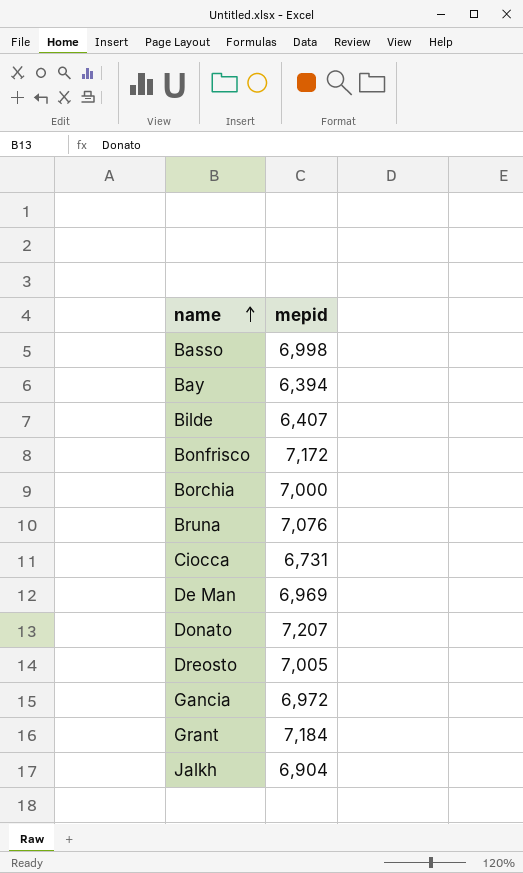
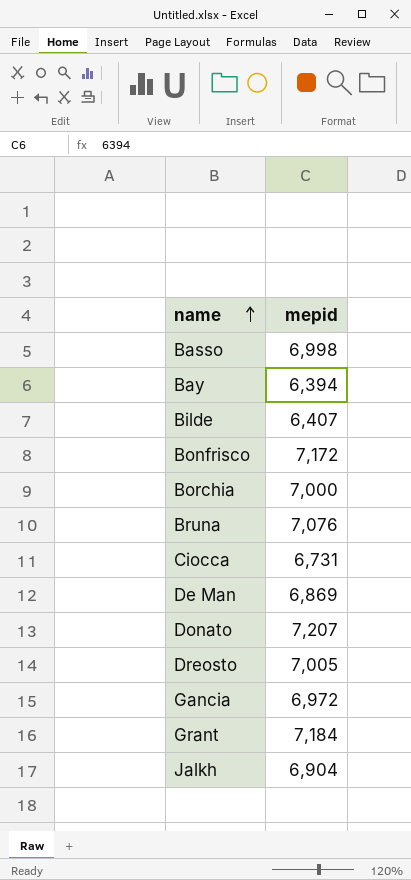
De Man | mepid: 6,969 -> 6,869

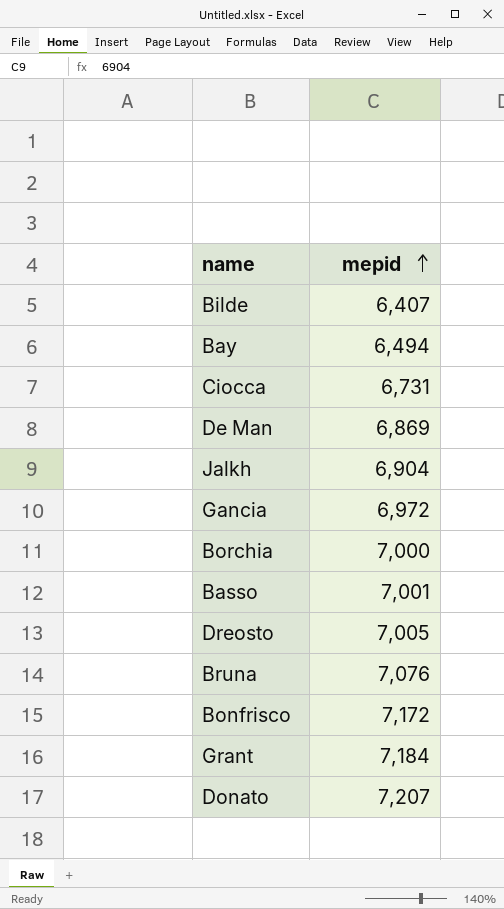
row order: name ascending -> mepid ascending
Bay | mepid: 6,394 -> 6,494
Basso | mepid: 6,998 -> 7,001

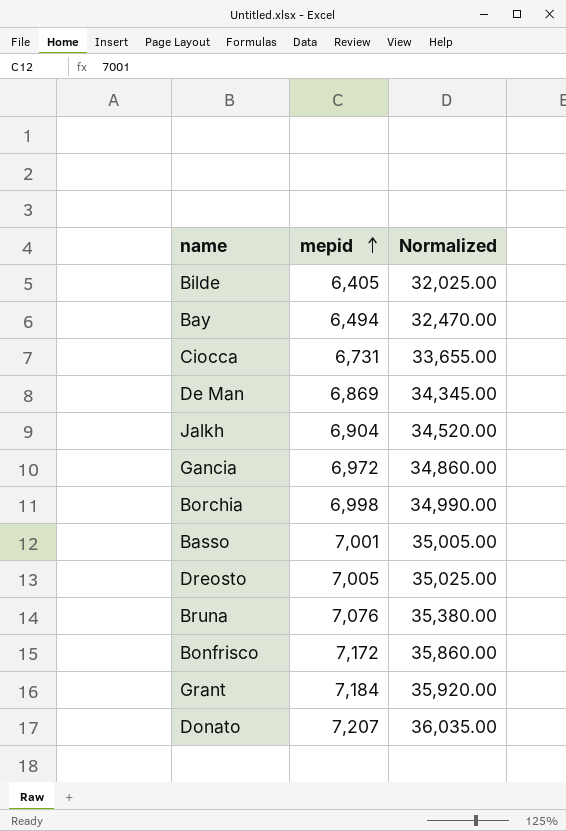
column Normalized | formula: none -> [mepid] * 5
Bilde | mepid: 6,407 -> 6,405
Borchia | mepid: 7,000 -> 6,998

